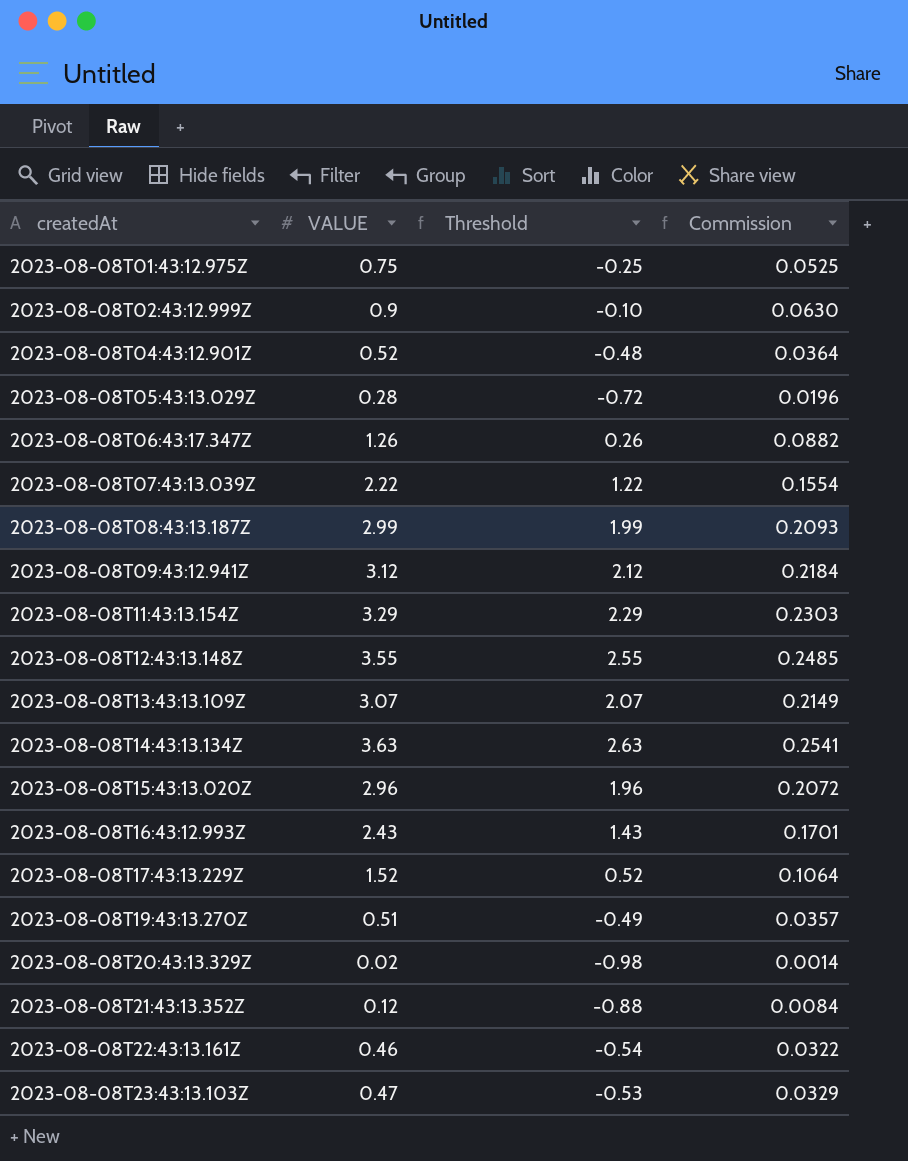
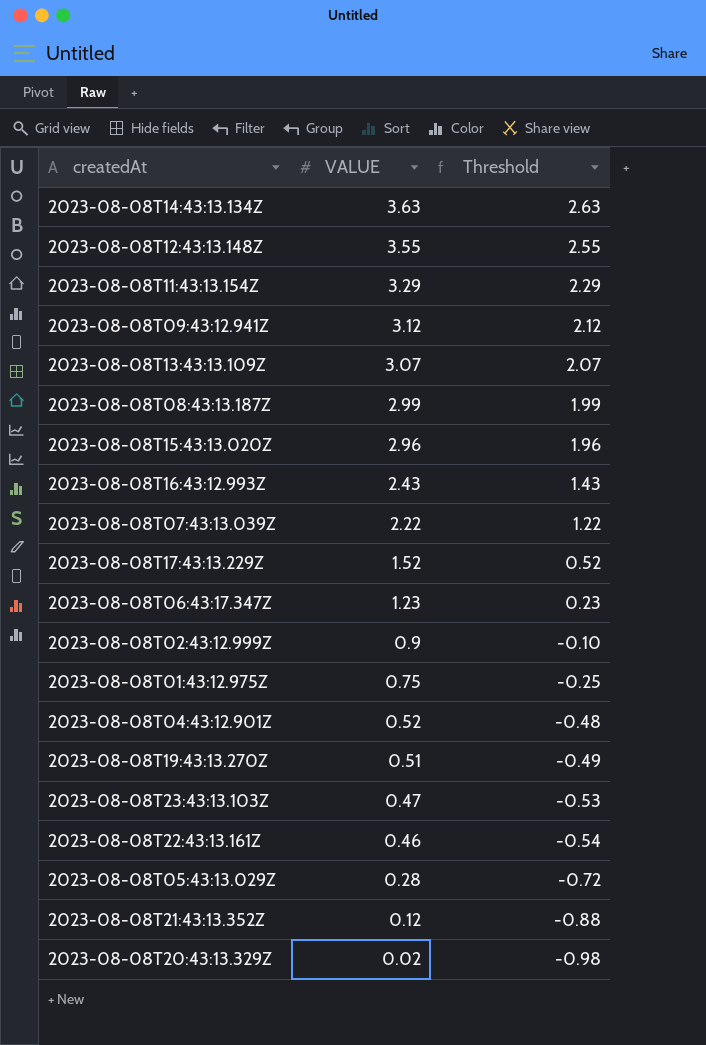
row order: createdAt ascending -> VALUE descending
column Commission | formula: [VALUE] * 0.07 -> none
2023-08-08T06:43:17.347Z | VALUE: 1.26 -> 1.23
2023-08-08T06:43:17.347Z | Threshold: 0.26 -> 0.23

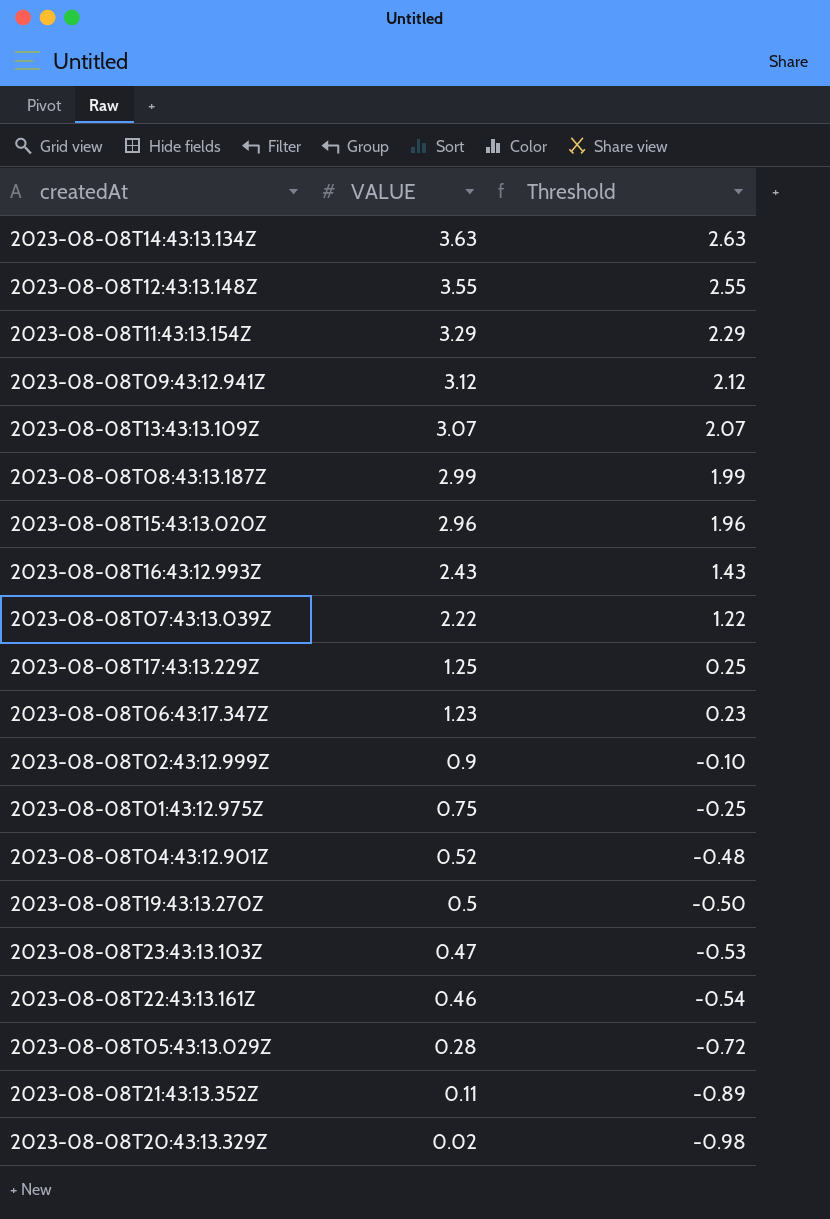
2023-08-08T17:43:13.229Z | VALUE: 1.52 -> 1.25
2023-08-08T17:43:13.229Z | Threshold: 0.52 -> 0.25
2023-08-08T19:43:13.270Z | VALUE: 0.51 -> 0.5
2023-08-08T19:43:13.270Z | Threshold: -0.49 -> -0.50
2023-08-08T21:43:13.352Z | VALUE: 0.12 -> 0.11
2023-08-08T21:43:13.352Z | Threshold: -0.88 -> -0.89

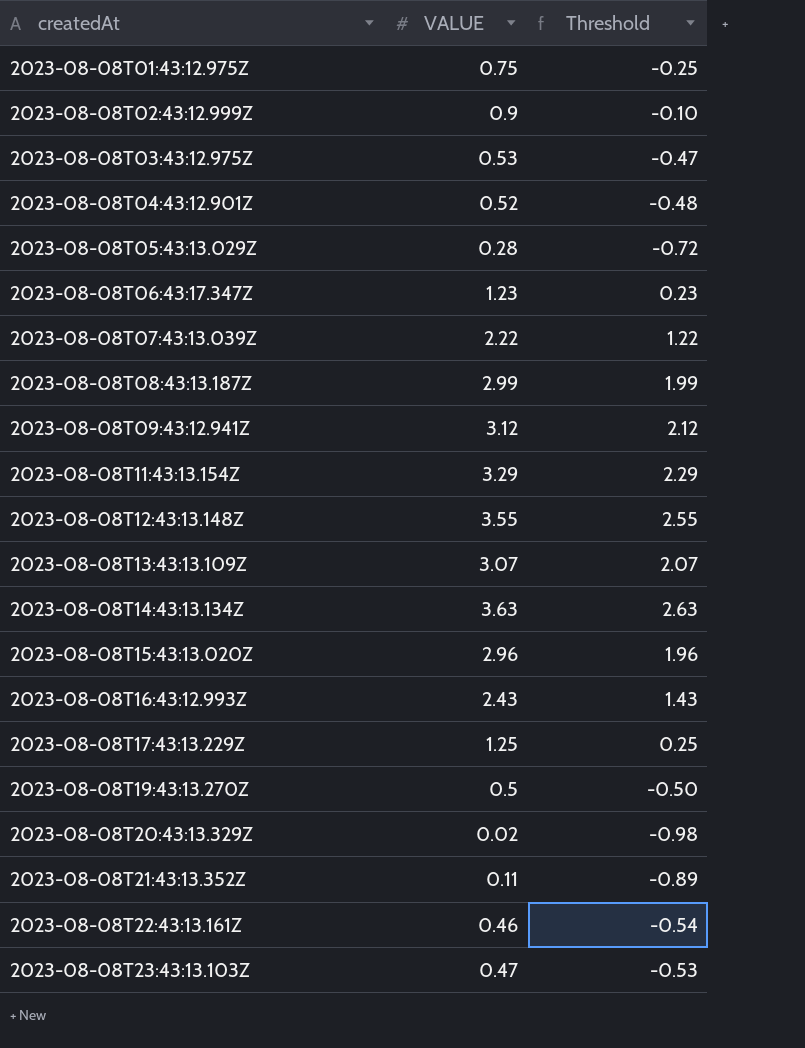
row order: VALUE descending -> createdAt ascending
row 2023-08-08T03:43:12.975Z: none -> 0.53 | -0.47

